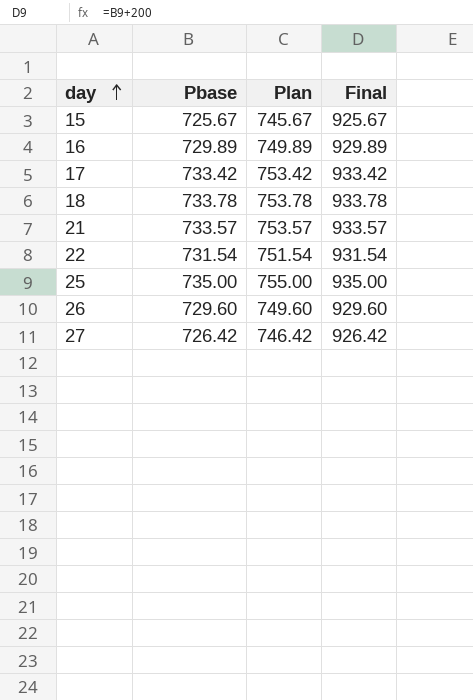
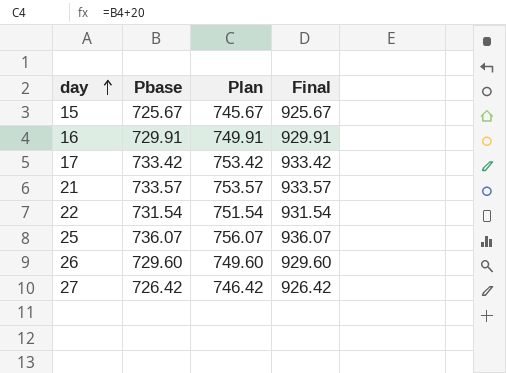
row 18: 733.78 | 753.78 | 933.78 -> none
16 | Pbase: 729.89 -> 729.91
16 | Plan: 749.89 -> 749.91
16 | Final: 929.89 -> 929.91
25 | Pbase: 735.00 -> 736.07
25 | Plan: 755.00 -> 756.07
25 | Final: 935.00 -> 936.07

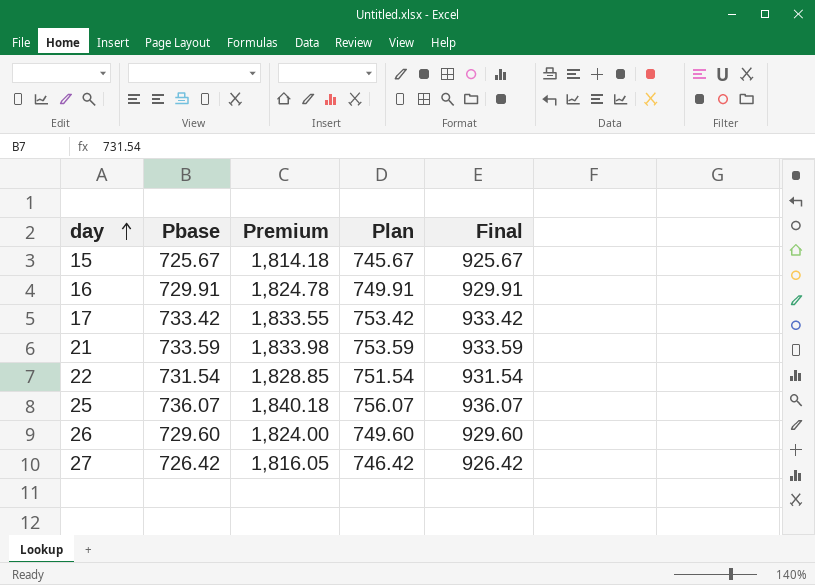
column Premium | formula: none -> [Pbase] * 2.5
21 | Pbase: 733.57 -> 733.59
21 | Plan: 753.57 -> 753.59
21 | Final: 933.57 -> 933.59

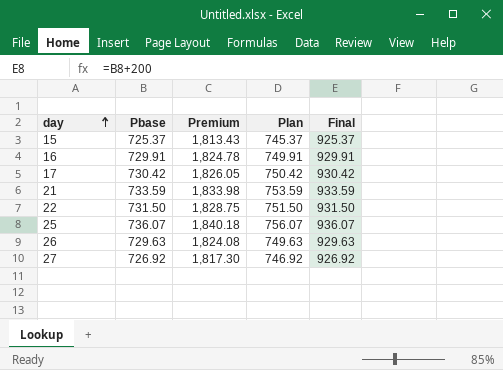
15 | Pbase: 725.67 -> 725.37
15 | Premium: 1,814.18 -> 1,813.43
15 | Plan: 745.67 -> 745.37
15 | Final: 925.67 -> 925.37
17 | Pbase: 733.42 -> 730.42
17 | Premium: 1,833.55 -> 1,826.05
17 | Plan: 753.42 -> 750.42
17 | Final: 933.42 -> 930.42
22 | Pbase: 731.54 -> 731.50
22 | Premium: 1,828.85 -> 1,828.75
22 | Plan: 751.54 -> 751.50
22 | Final: 931.54 -> 931.50
26 | Pbase: 729.60 -> 729.63
26 | Premium: 1,824.00 -> 1,824.08
26 | Plan: 749.60 -> 749.63
26 | Final: 929.60 -> 929.63
27 | Pbase: 726.42 -> 726.92
27 | Premium: 1,816.05 -> 1,817.30
27 | Plan: 746.42 -> 746.92
27 | Final: 926.42 -> 926.92

